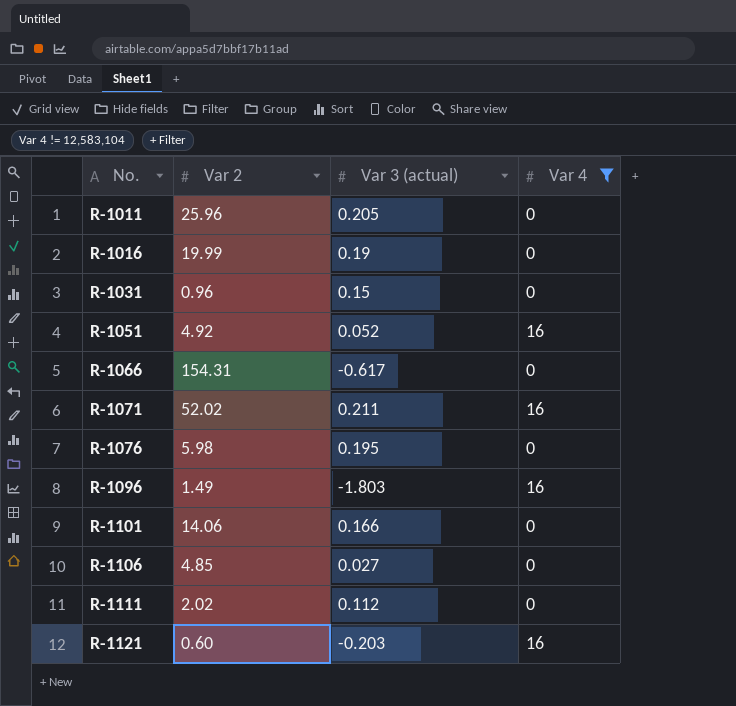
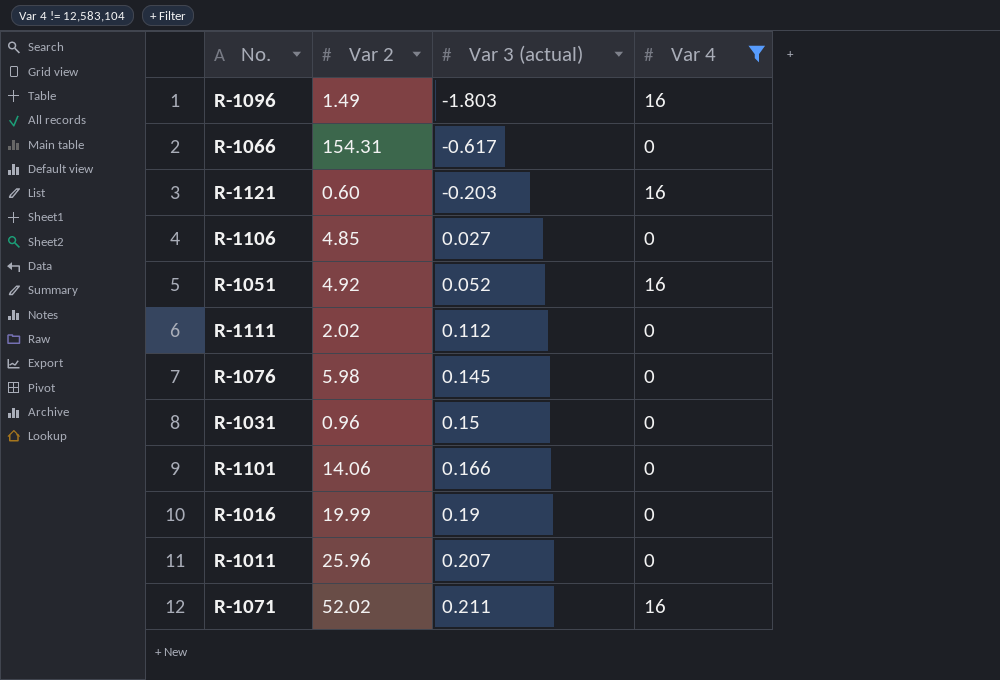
row order: No. ascending -> Var 3 (actual) ascending
R-1076 | Var 3 (actual): 0.195 -> 0.145
R-1011 | Var 3 (actual): 0.205 -> 0.207

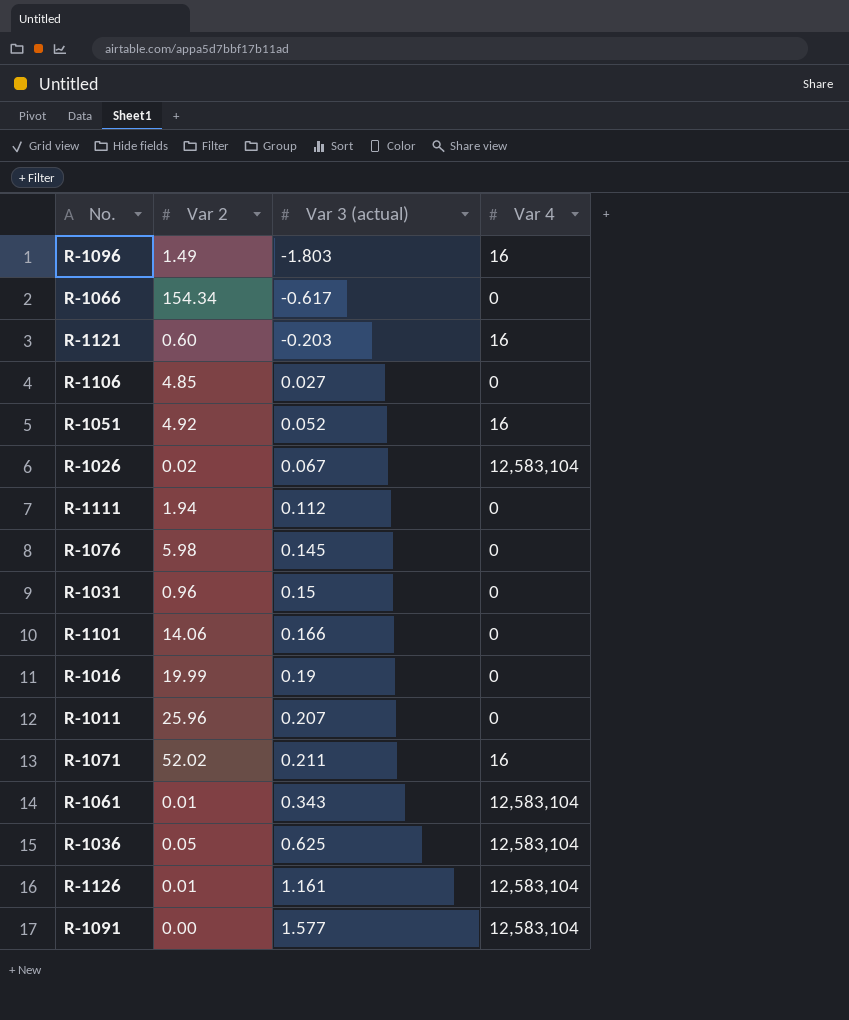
filter: Var 4 != 12,583,104 -> none
R-1066 | Var 2: 154.31 -> 154.34
R-1111 | Var 2: 2.02 -> 1.94

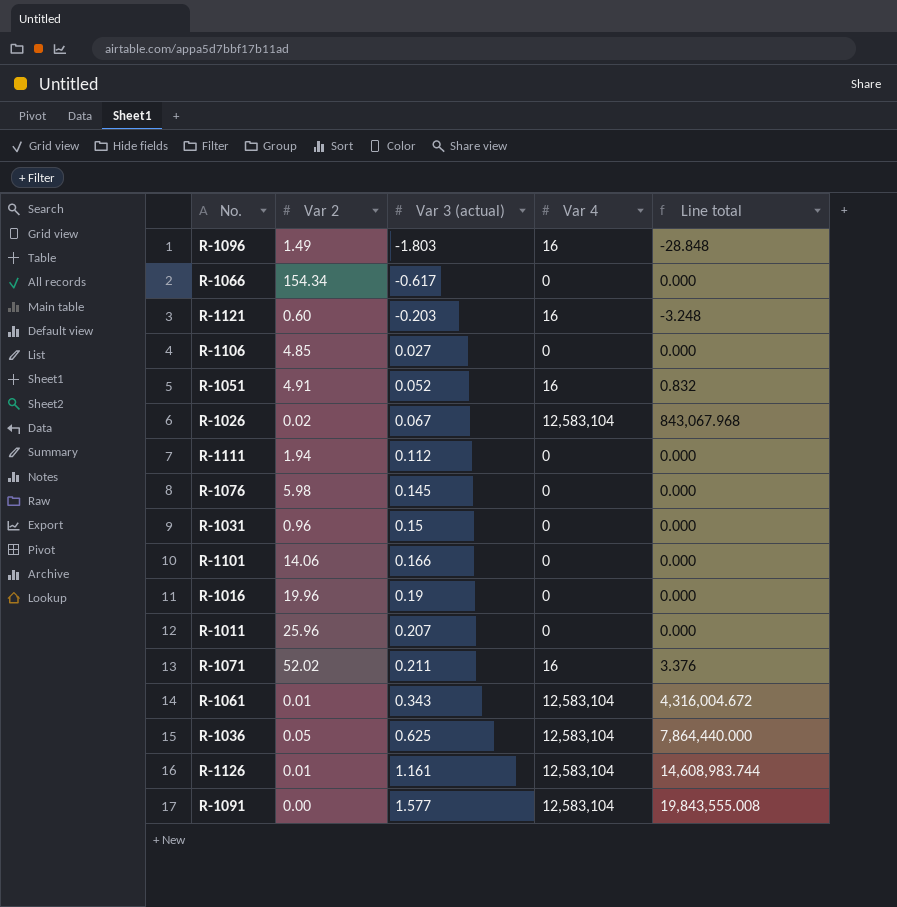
column Line total | formula: none -> [Var 3 (actual)] * [Var 4]
R-1051 | Var 2: 4.92 -> 4.91
R-1016 | Var 2: 19.99 -> 19.96

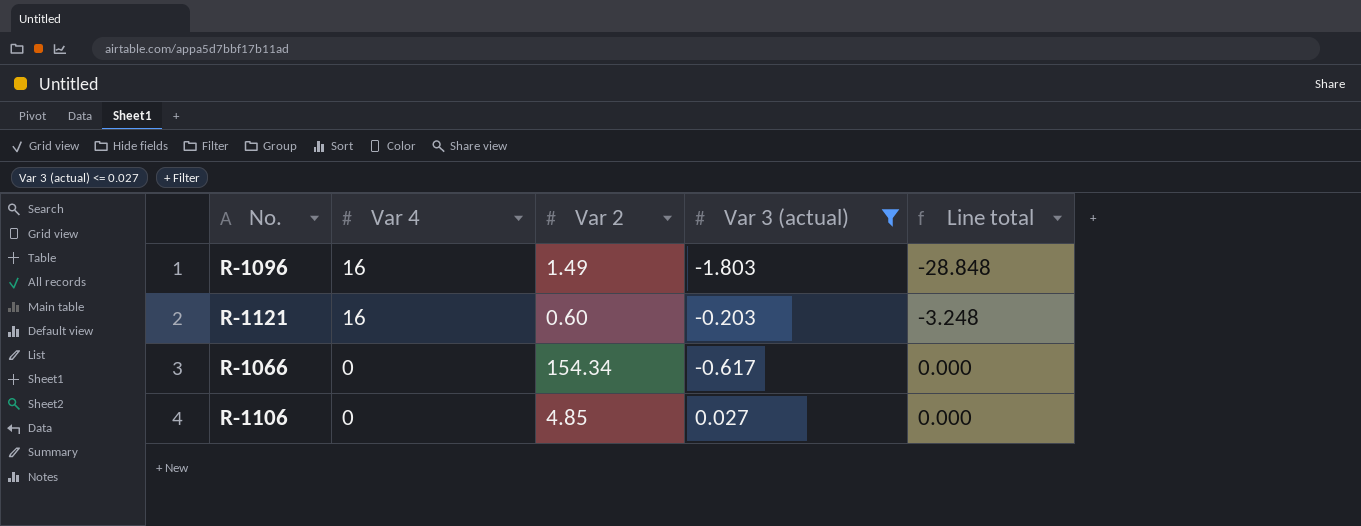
filter: none -> Var 3 (actual) <= 0.027
row order: Var 3 (actual) ascending -> Var 4 descending
column Var 4 | position: 4 -> 2

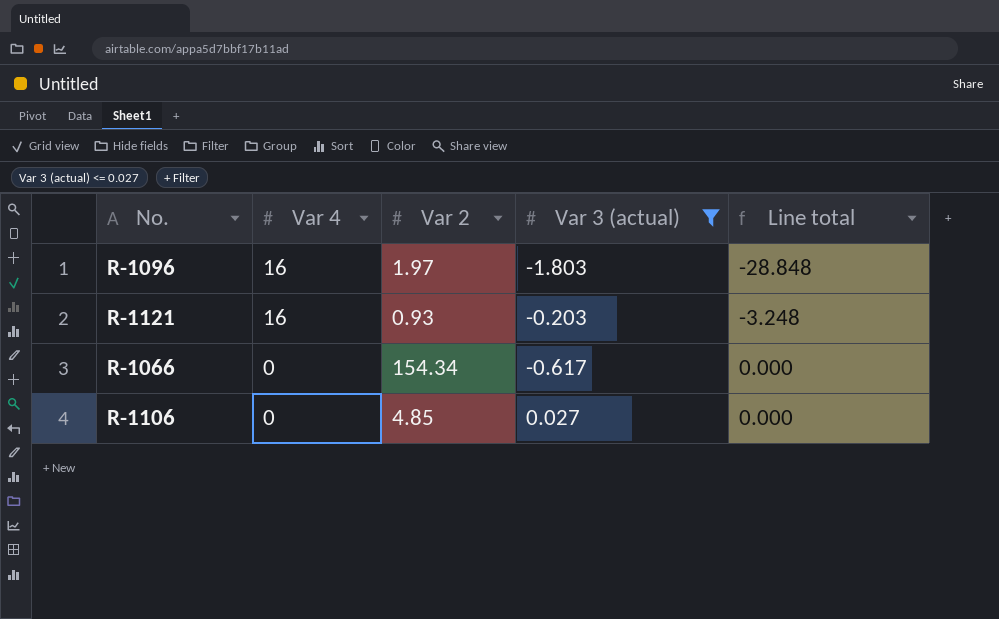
R-1096 | Var 2: 1.49 -> 1.97
R-1121 | Var 2: 0.60 -> 0.93

